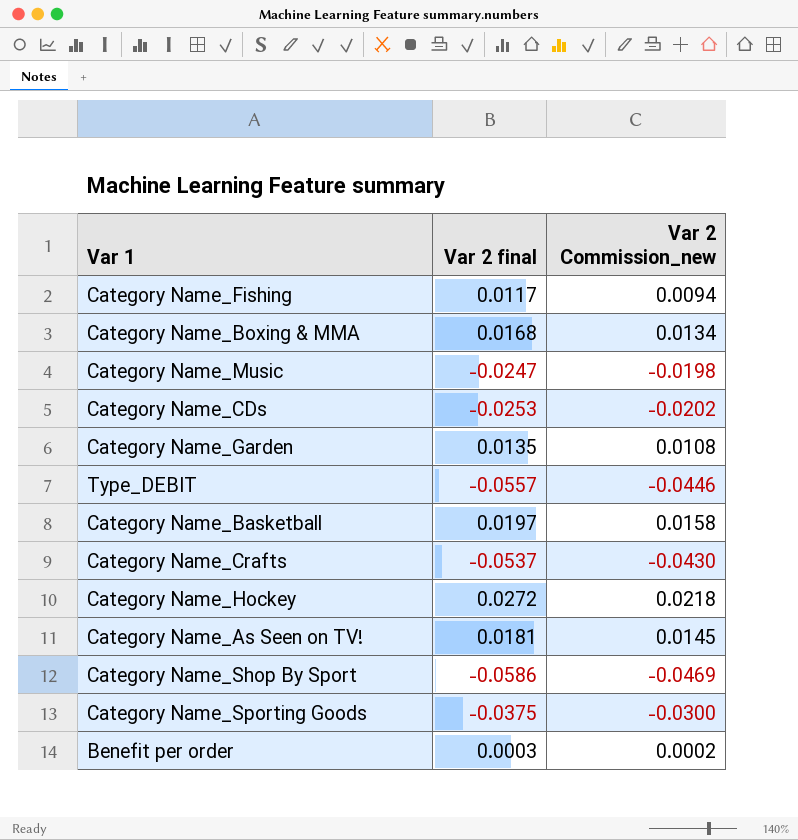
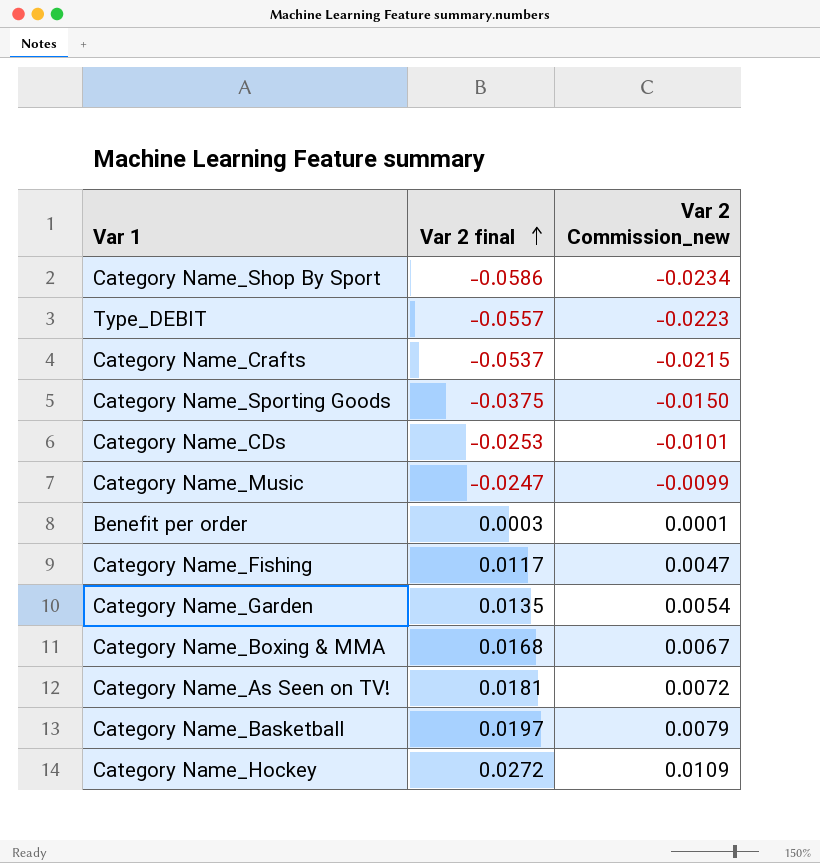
row order: none -> Var 2 final ascending
column Var 2 Commission_new | formula: [Var 2 final] * 0.8 -> [Var 2 final] * 0.4

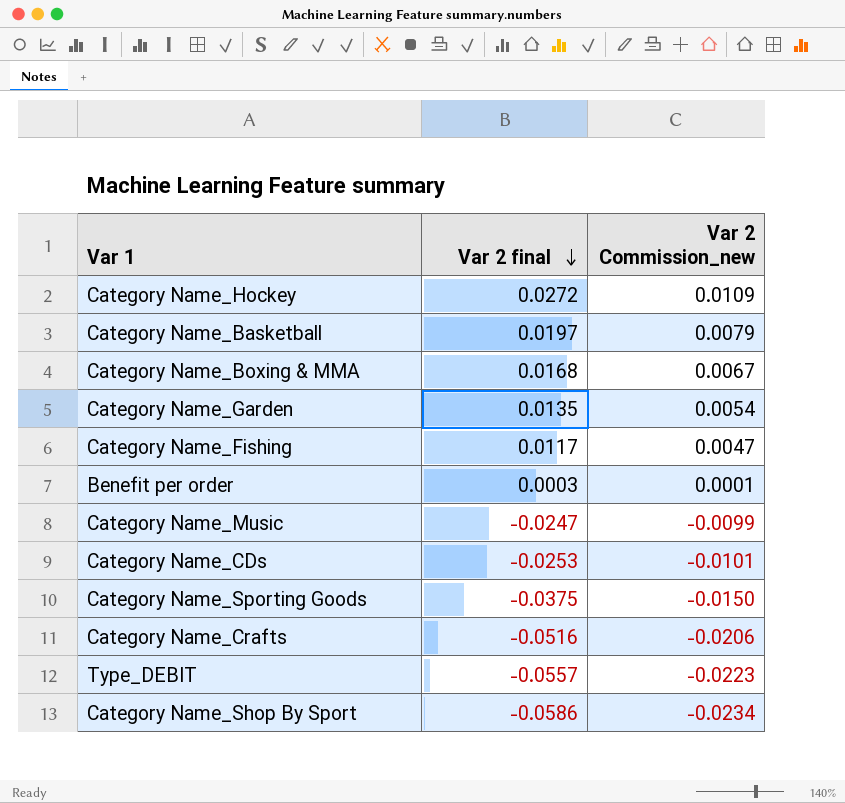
row order: Var 2 final ascending -> Var 2 final descending
row Category Name_As Seen on TV!: 0.0181 | 0.0072 -> none
Category Name_Crafts | Var 2 final: -0.0537 -> -0.0516
Category Name_Crafts | Var 2 Commission_new: -0.0215 -> -0.0206

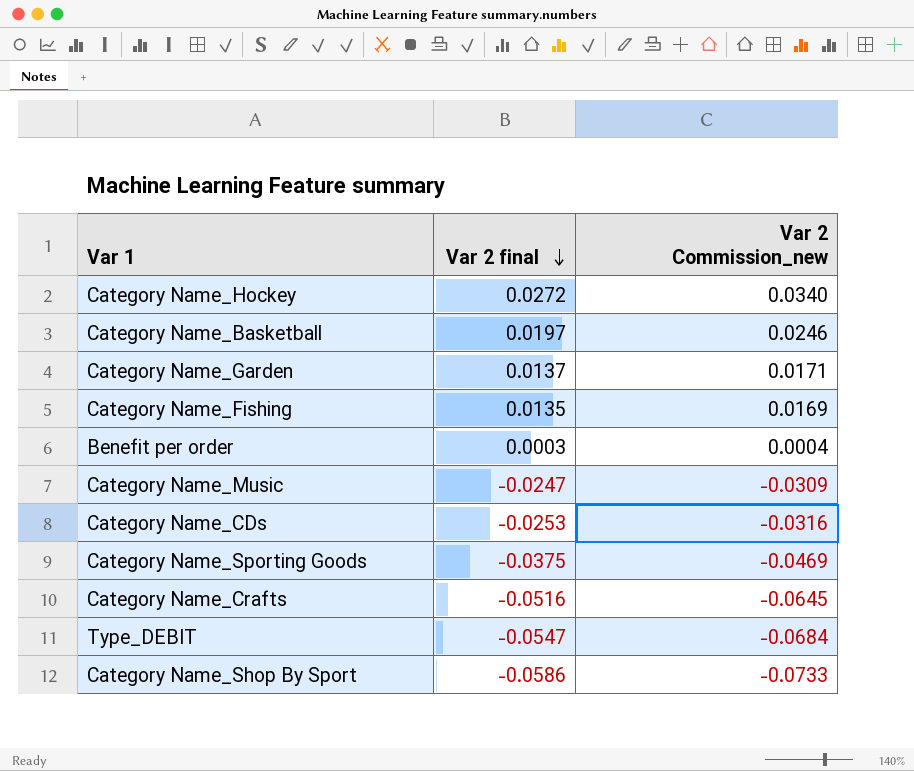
column Var 2 Commission_new | formula: [Var 2 final] * 0.4 -> [Var 2 final] * 1.25
row Category Name_Boxing & MMA: 0.0168 | 0.0067 -> none
Category Name_Garden | Var 2 final: 0.0135 -> 0.0137
Category Name_Fishing | Var 2 final: 0.0117 -> 0.0135
Type_DEBIT | Var 2 final: -0.0557 -> -0.0547

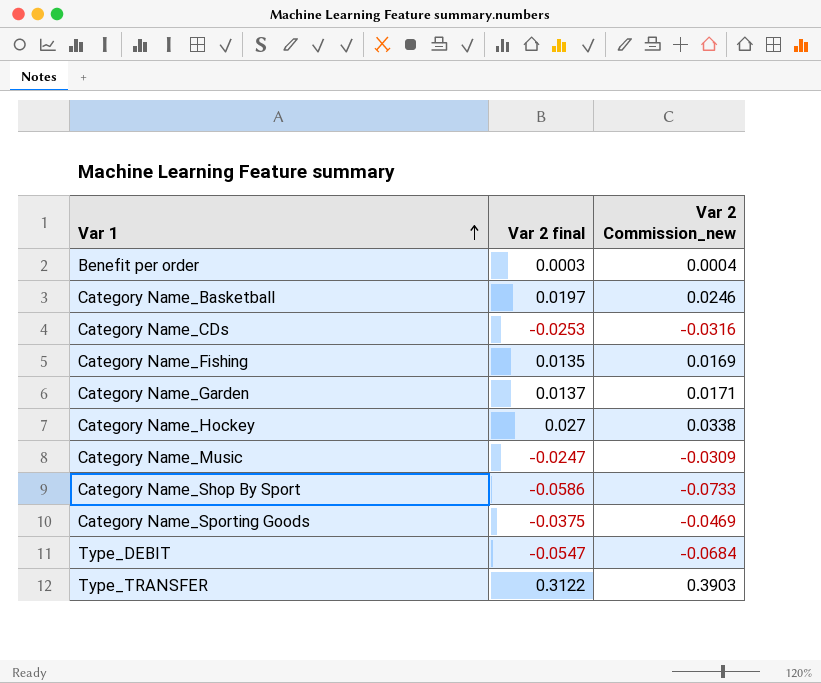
row order: Var 2 final descending -> Var 1 ascending
row Category Name_Crafts: -0.0516 | -0.0645 -> none
Category Name_Hockey | Var 2 final: 0.0272 -> 0.027
Category Name_Hockey | Var 2 Commission_new: 0.0340 -> 0.0338
row Type_TRANSFER: none -> 0.3122 | 0.3903

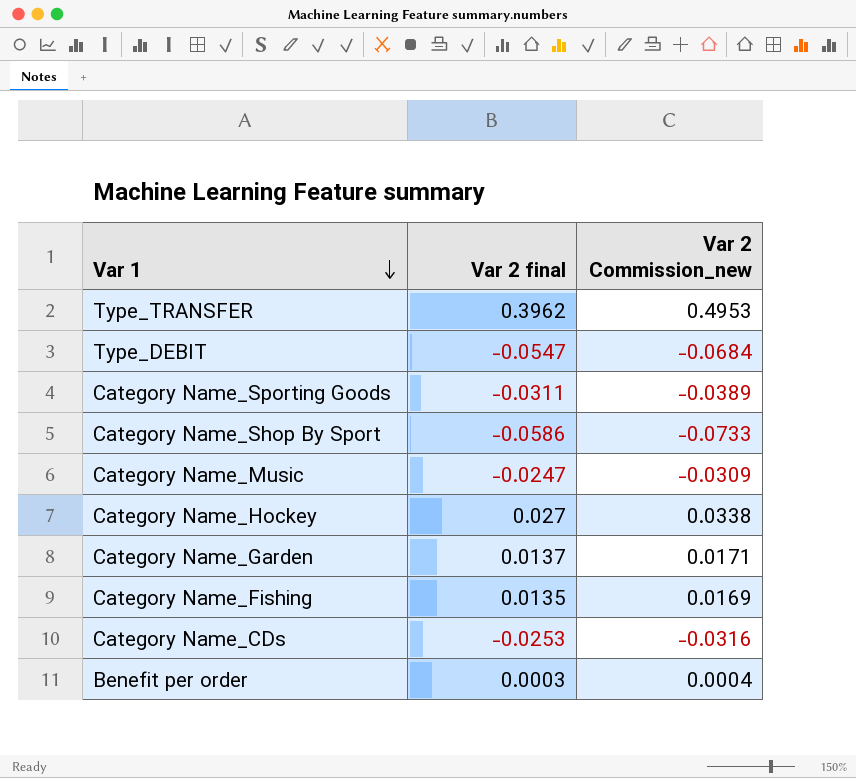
row order: Var 1 ascending -> Var 1 descending
row Category Name_Basketball: 0.0197 | 0.0246 -> none
Type_TRANSFER | Var 2 final: 0.3122 -> 0.3962
Type_TRANSFER | Var 2 Commission_new: 0.3903 -> 0.4953
Category Name_Sporting Goods | Var 2 final: -0.0375 -> -0.0311
Category Name_Sporting Goods | Var 2 Commission_new: -0.0469 -> -0.0389

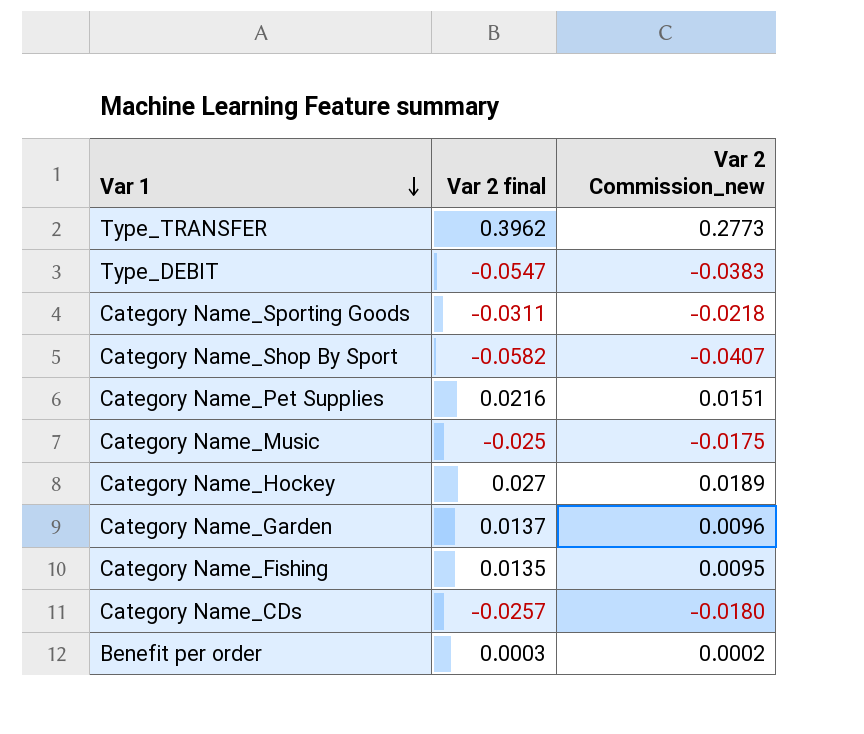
column Var 2 Commission_new | formula: [Var 2 final] * 1.25 -> [Var 2 final] * 0.7
Category Name_Shop By Sport | Var 2 final: -0.0586 -> -0.0582
row Category Name_Pet Supplies: none -> 0.0216 | 0.0151
Category Name_Music | Var 2 final: -0.0247 -> -0.025
Category Name_CDs | Var 2 final: -0.0253 -> -0.0257

